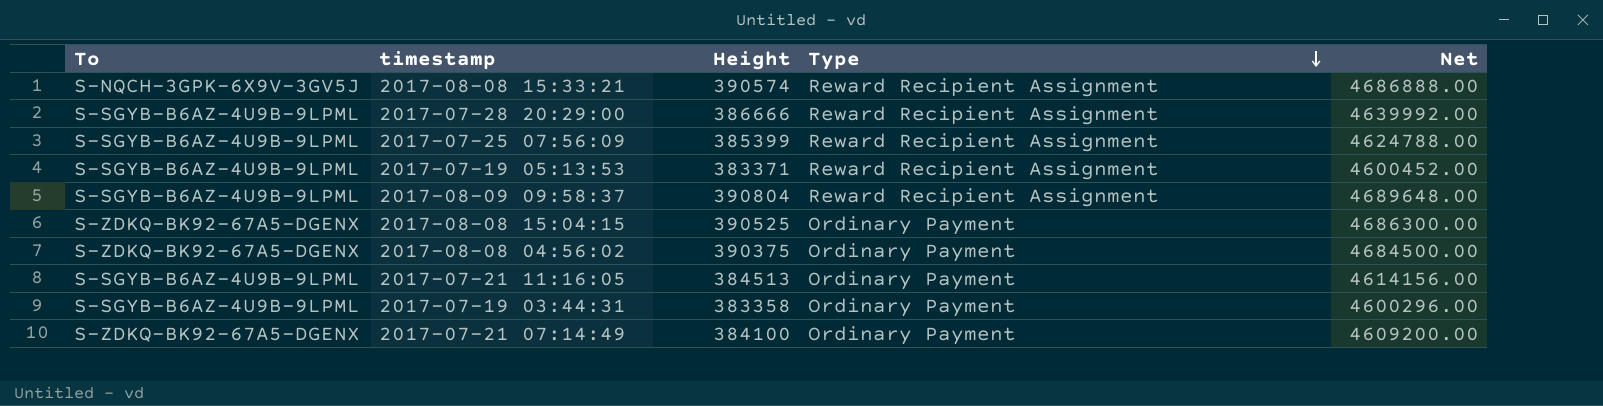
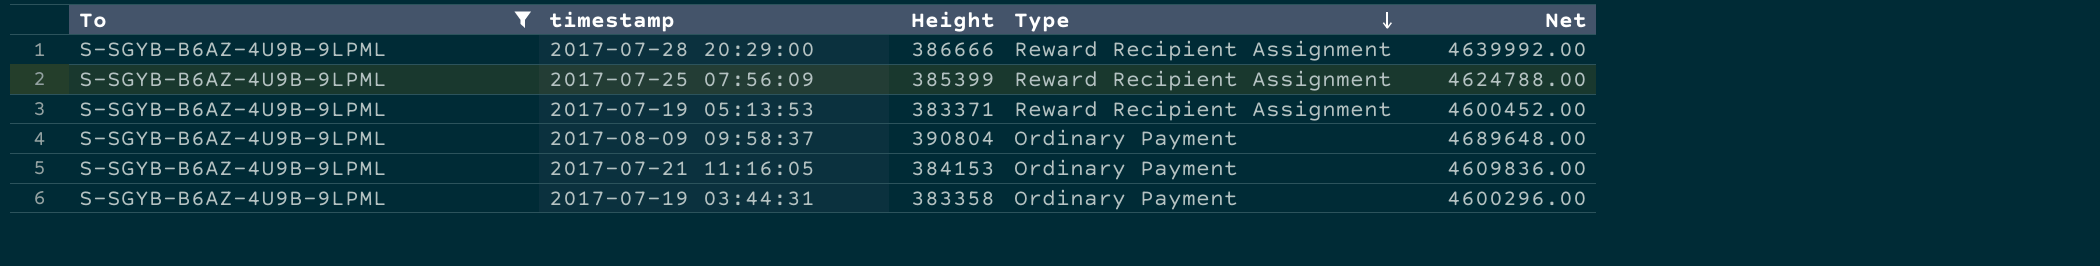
filter: none -> To = S-SGYB-B6AZ-4U9B-9LPML
2017-08-09 09:58:37 | Type: Reward Recipient Assignment -> Ordinary Payment
2017-07-21 11:16:05 | Height: 384513 -> 384153
2017-07-21 11:16:05 | Net: 4614156.00 -> 4609836.00

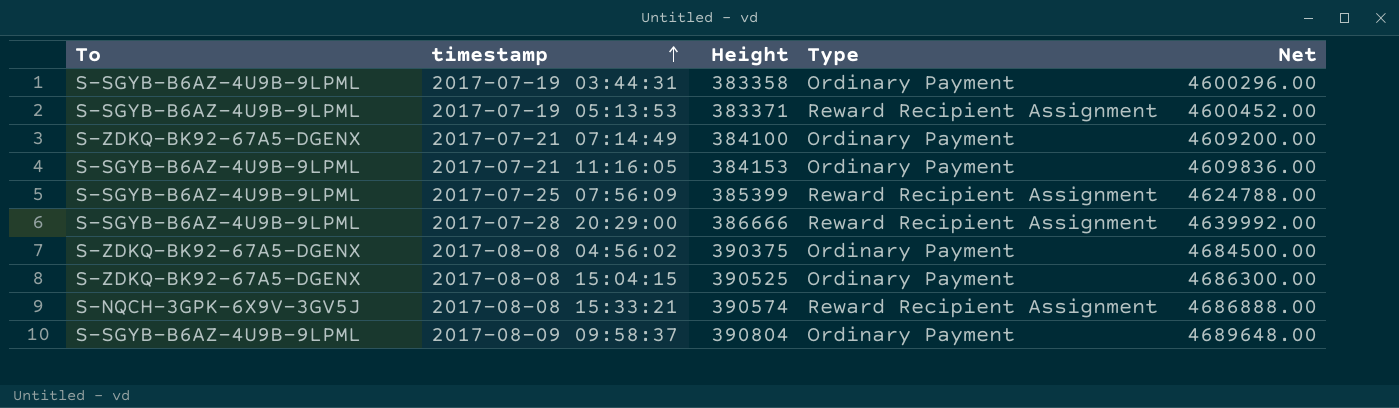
filter: To = S-SGYB-B6AZ-4U9B-9LPML -> none
row order: Type descending -> timestamp ascending

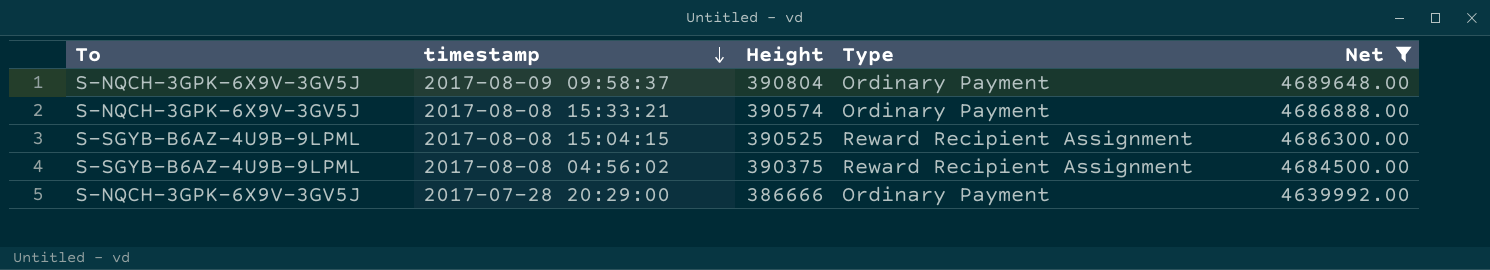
filter: none -> Net >= 4639992.00
row order: timestamp ascending -> timestamp descending
2017-08-09 09:58:37 | To: S-SGYB-B6AZ-4U9B-9LPML -> S-NQCH-3GPK-6X9V-3GV5J
2017-08-08 15:33:21 | Type: Reward Recipient Assignment -> Ordinary Payment
2017-08-08 15:04:15 | To: S-ZDKQ-BK92-67A5-DGENX -> S-SGYB-B6AZ-4U9B-9LPML
2017-08-08 15:04:15 | Type: Ordinary Payment -> Reward Recipient Assignment
2017-08-08 04:56:02 | To: S-ZDKQ-BK92-67A5-DGENX -> S-SGYB-B6AZ-4U9B-9LPML
2017-08-08 04:56:02 | Type: Ordinary Payment -> Reward Recipient Assignment
2017-07-28 20:29:00 | To: S-SGYB-B6AZ-4U9B-9LPML -> S-NQCH-3GPK-6X9V-3GV5J
2017-07-28 20:29:00 | Type: Reward Recipient Assignment -> Ordinary Payment

